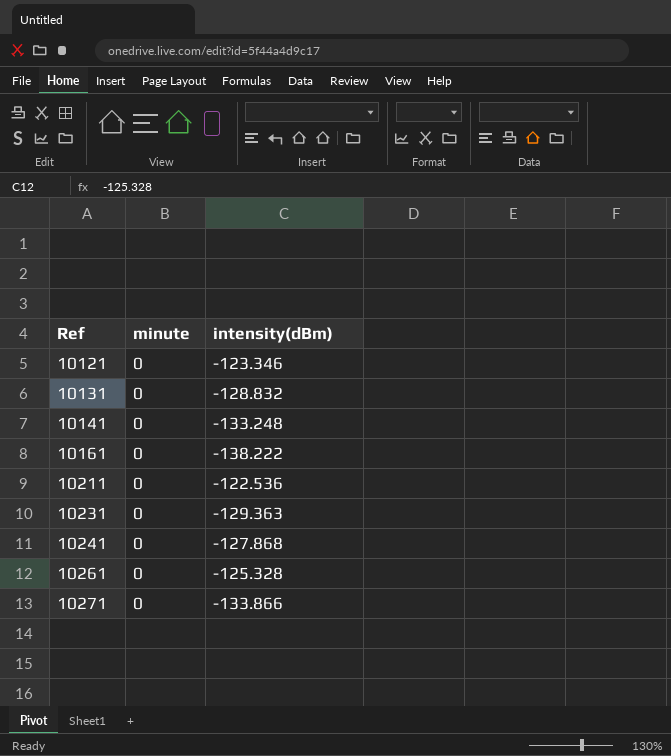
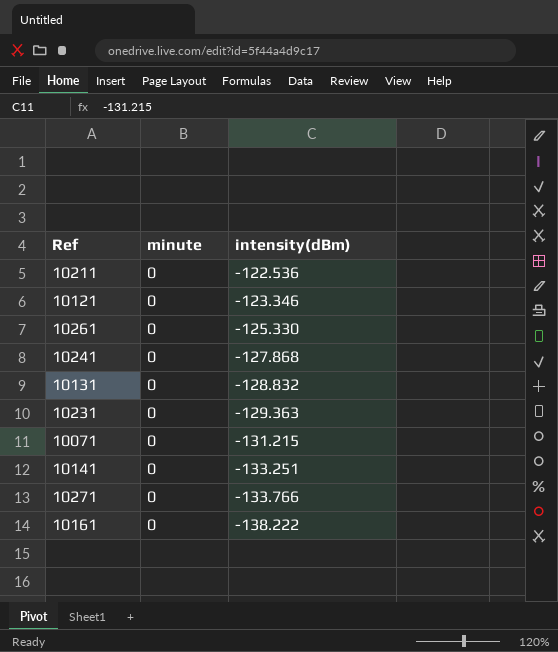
row order: Ref ascending -> intensity(dBm) descending
10261 | intensity(dBm): -125.328 -> -125.330
row 10071: none -> 0 | -131.215
10141 | intensity(dBm): -133.248 -> -133.251
10271 | intensity(dBm): -133.866 -> -133.766

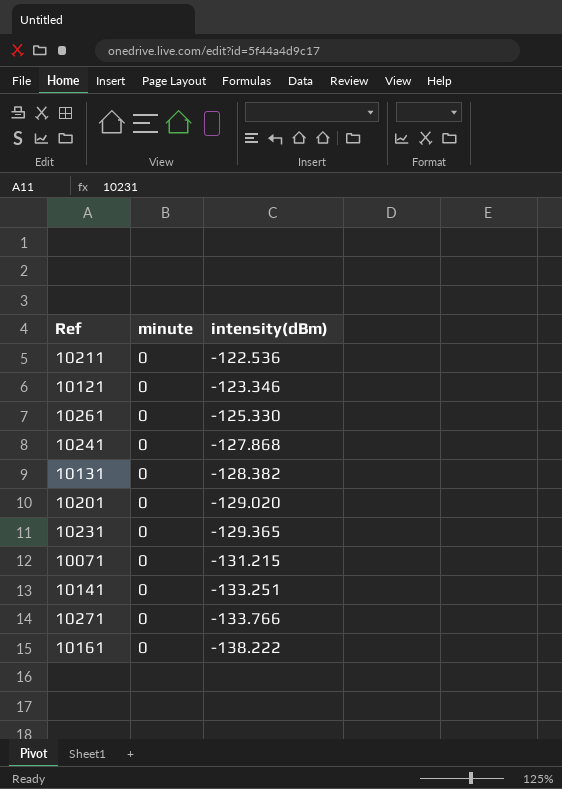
10131 | intensity(dBm): -128.832 -> -128.382
row 10201: none -> 0 | -129.020
10231 | intensity(dBm): -129.363 -> -129.365

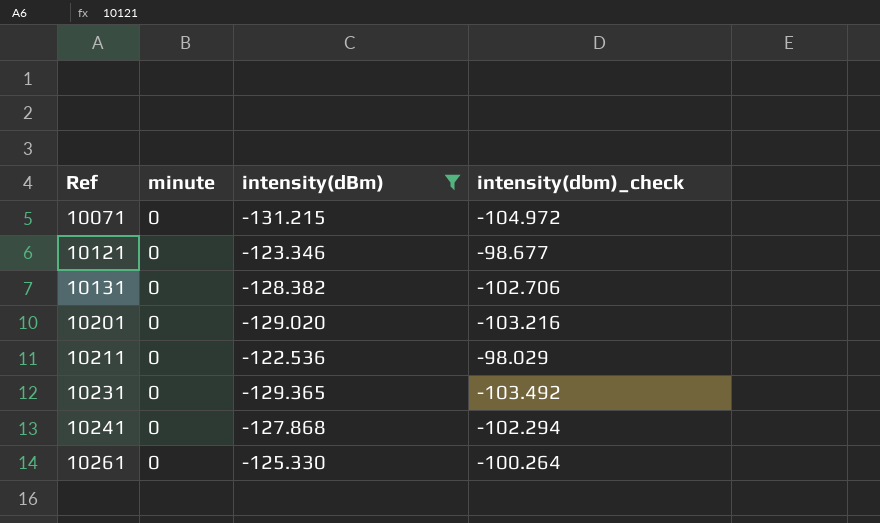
filter: none -> intensity(dBm) >= -131.215
row order: intensity(dBm) descending -> Ref ascending
column intensity(dbm)_check | formula: none -> [intensity(dBm)] * 0.8

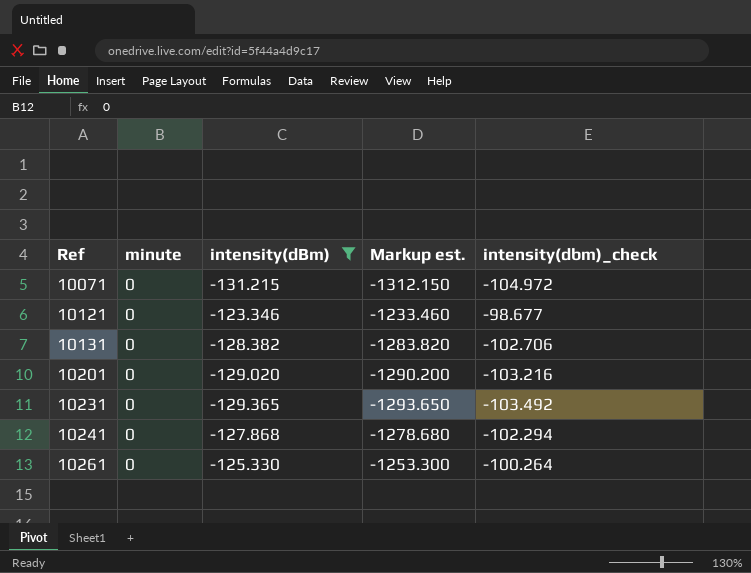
column Markup est. | formula: none -> [intensity(dBm)] * 10
row 10211: 0 | -122.536 | -98.029 -> none

